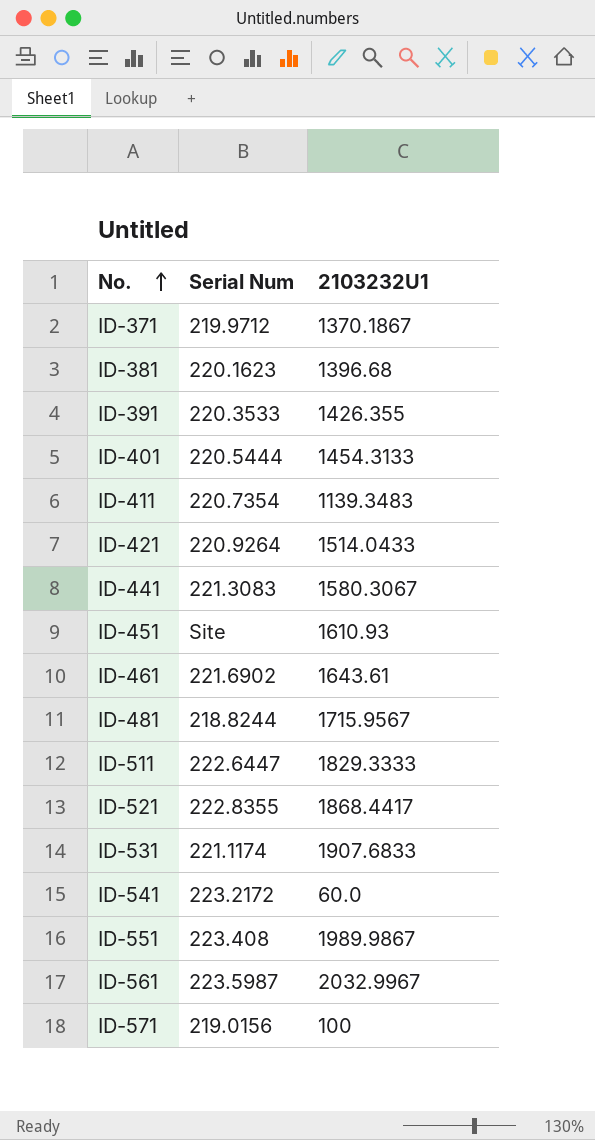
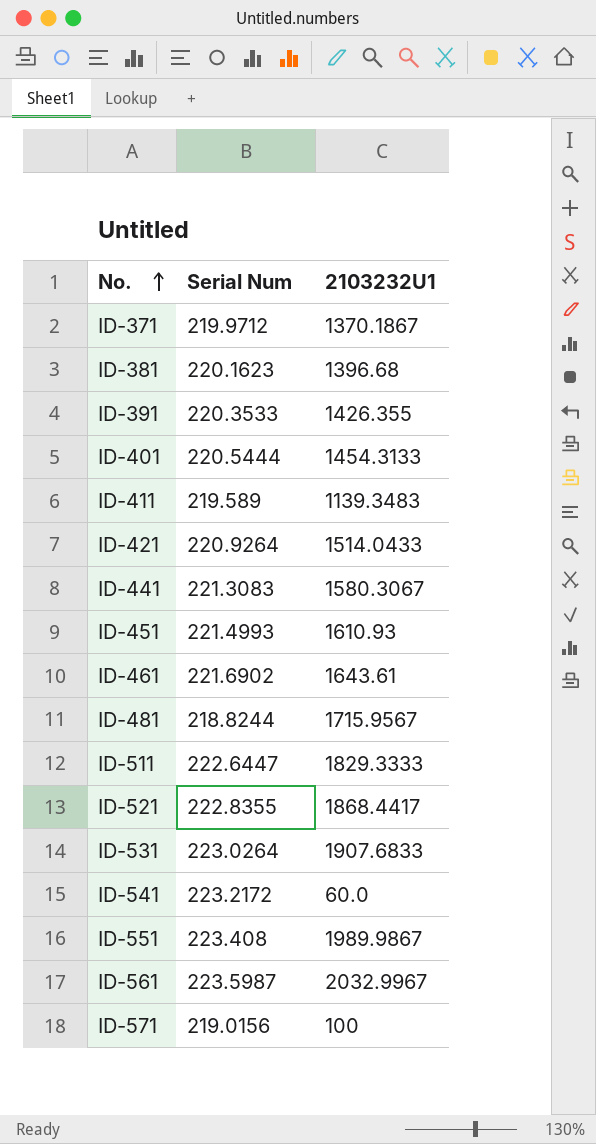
ID-411 | Serial Num: 220.7354 -> 219.589
ID-451 | Serial Num: Site -> 221.4993
ID-531 | Serial Num: 221.1174 -> 223.0264

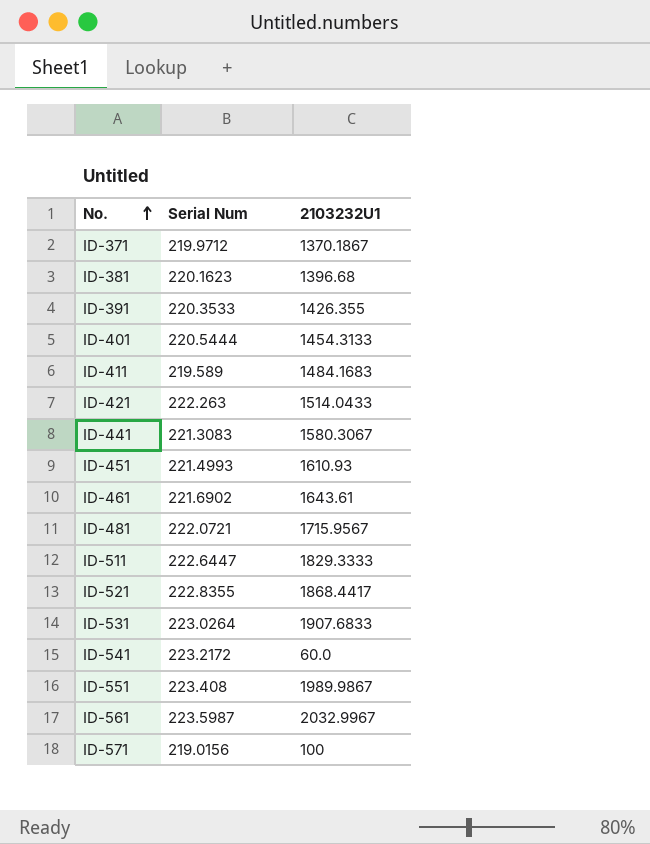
ID-411 | 2103232U1: 1139.3483 -> 1484.1683
ID-421 | Serial Num: 220.9264 -> 222.263
ID-481 | Serial Num: 218.8244 -> 222.0721

